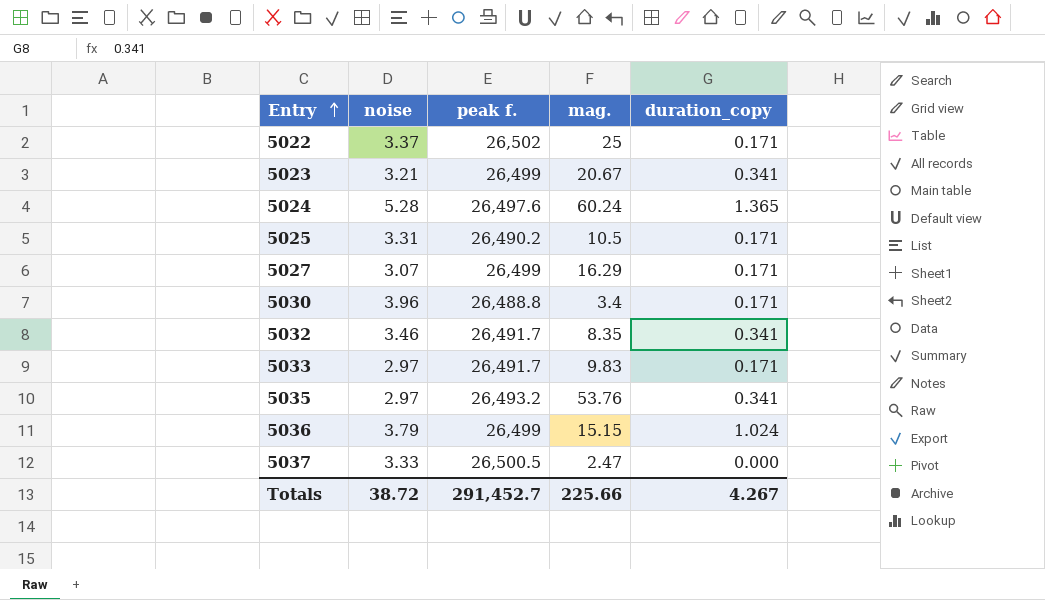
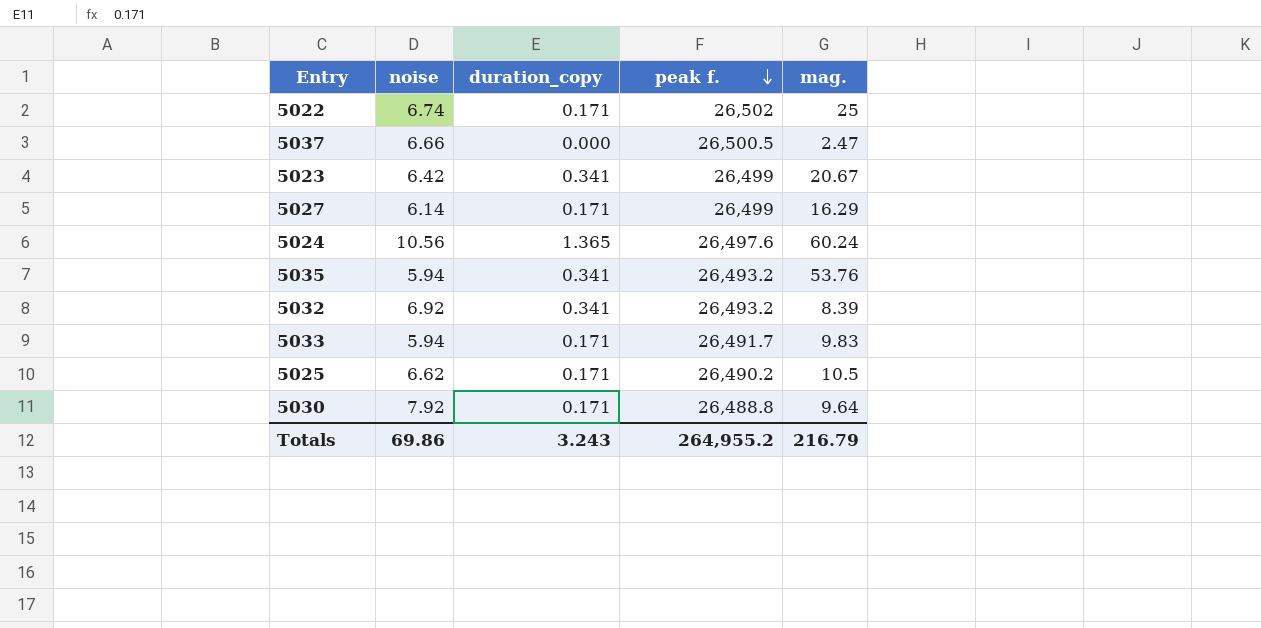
row order: Entry ascending -> peak f. descending
column duration_copy | position: 5 -> 3
row 5036: 3.79 | 26,499 | 15.15 | 1.024 -> none
5022 | noise: 3.37 -> 6.74
5037 | noise: 3.33 -> 6.66
5023 | noise: 3.21 -> 6.42
5027 | noise: 3.07 -> 6.14
5024 | noise: 5.28 -> 10.56
5035 | noise: 2.97 -> 5.94
5032 | noise: 3.46 -> 6.92
5032 | peak f.: 26,491.7 -> 26,493.2
5032 | mag.: 8.35 -> 8.39
5033 | noise: 2.97 -> 5.94
5025 | noise: 3.31 -> 6.62
5030 | noise: 3.96 -> 7.92
5030 | mag.: 3.4 -> 9.64
Totals | noise: 38.72 -> 69.86
Totals | duration_copy: 4.267 -> 3.243
Totals | peak f.: 291,452.7 -> 264,955.2
Totals | mag.: 225.66 -> 216.79

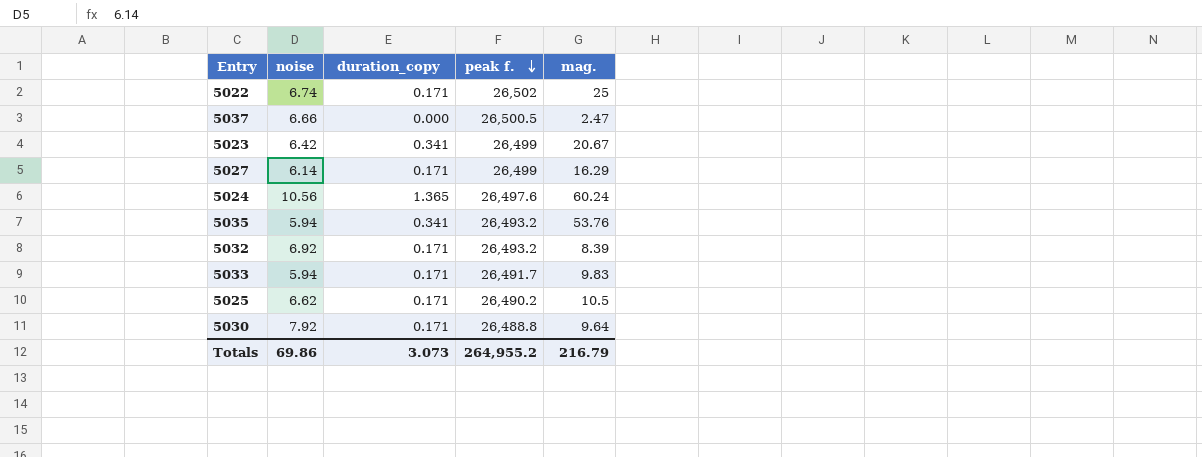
5032 | duration_copy: 0.341 -> 0.171
Totals | duration_copy: 3.243 -> 3.073

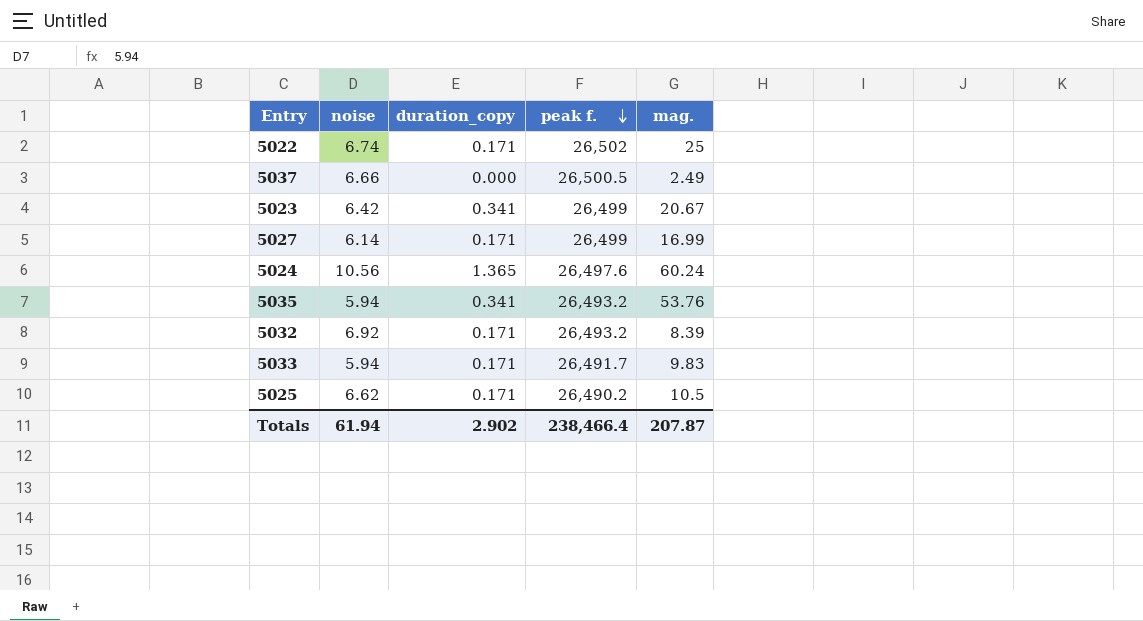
row 5030: 7.92 | 0.171 | 26,488.8 | 9.64 -> none
5037 | mag.: 2.47 -> 2.49
5027 | mag.: 16.29 -> 16.99
Totals | noise: 69.86 -> 61.94
Totals | duration_copy: 3.073 -> 2.902
Totals | peak f.: 264,955.2 -> 238,466.4
Totals | mag.: 216.79 -> 207.87

